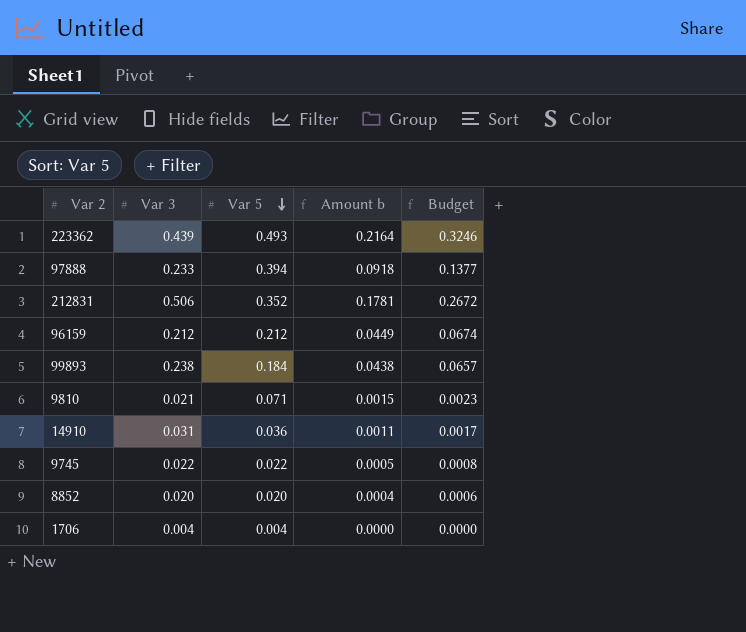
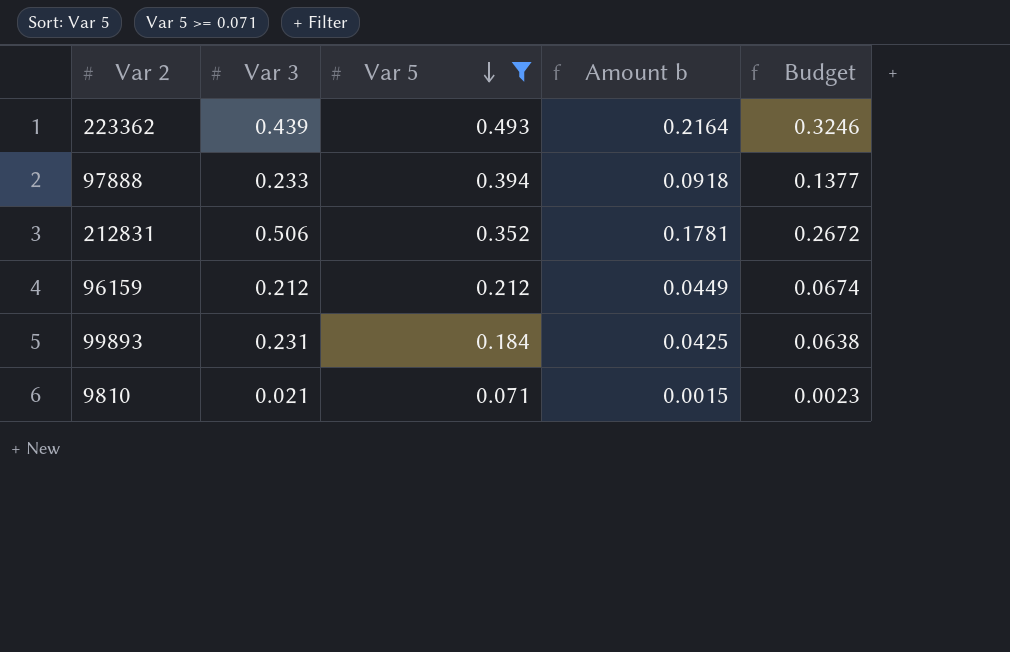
filter: none -> Var 5 >= 0.071
99893 | Var 3: 0.238 -> 0.231
99893 | Amount b: 0.0438 -> 0.0425
99893 | Budget: 0.0657 -> 0.0638

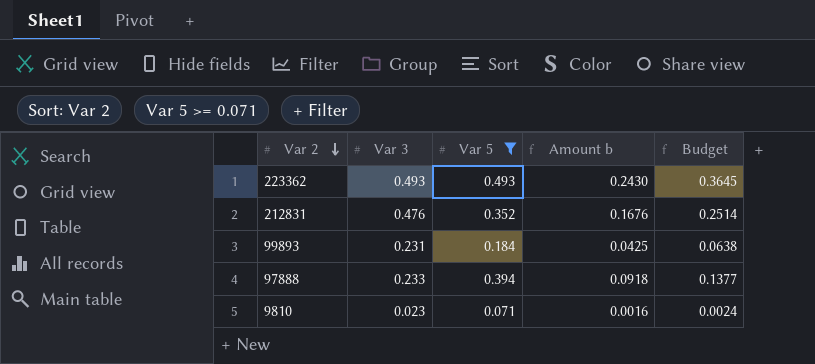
row order: Var 5 descending -> Var 2 descending
row 96159: 0.212 | 0.212 | 0.0449 | 0.0674 -> none
223362 | Var 3: 0.439 -> 0.493
223362 | Amount b: 0.2164 -> 0.2430
223362 | Budget: 0.3246 -> 0.3645
212831 | Var 3: 0.506 -> 0.476
212831 | Amount b: 0.1781 -> 0.1676
212831 | Budget: 0.2672 -> 0.2514
9810 | Var 3: 0.021 -> 0.023
9810 | Amount b: 0.0015 -> 0.0016
9810 | Budget: 0.0023 -> 0.0024

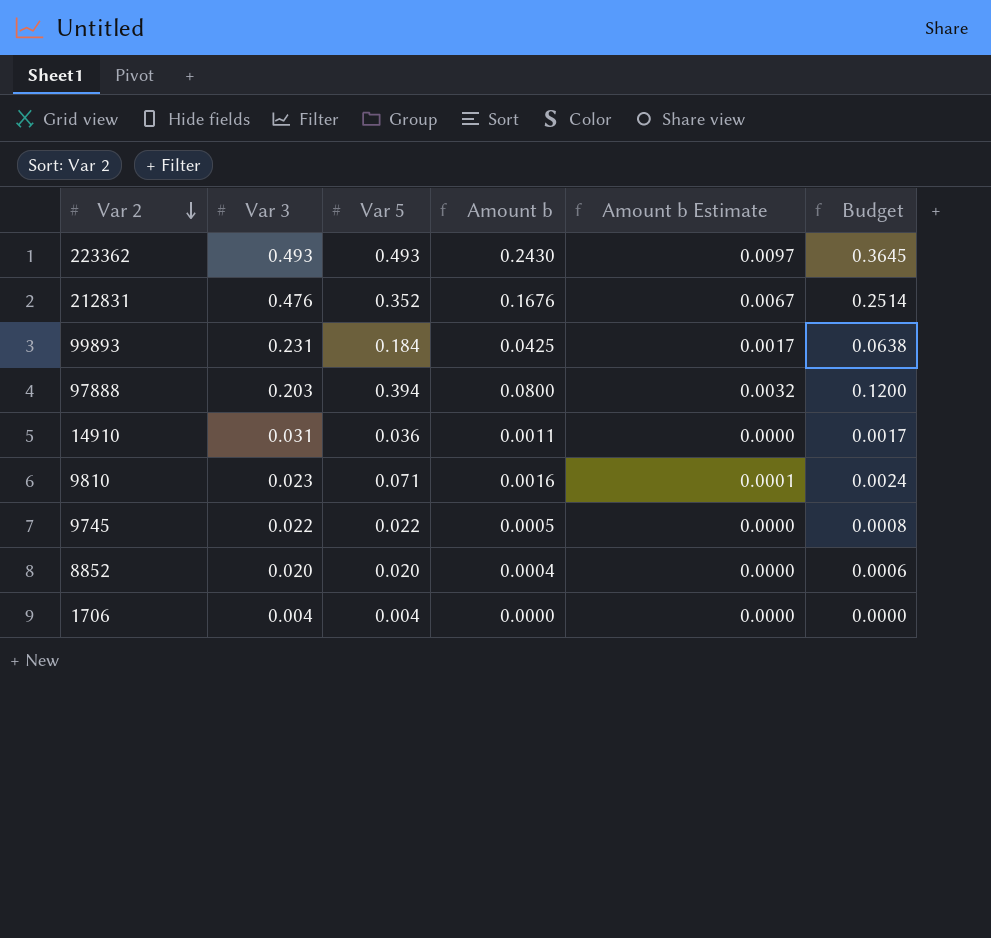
filter: Var 5 >= 0.071 -> none
column Amount b Estimate | formula: none -> [Amount b] * 0.04
97888 | Var 3: 0.233 -> 0.203
97888 | Amount b: 0.0918 -> 0.0800
97888 | Budget: 0.1377 -> 0.1200

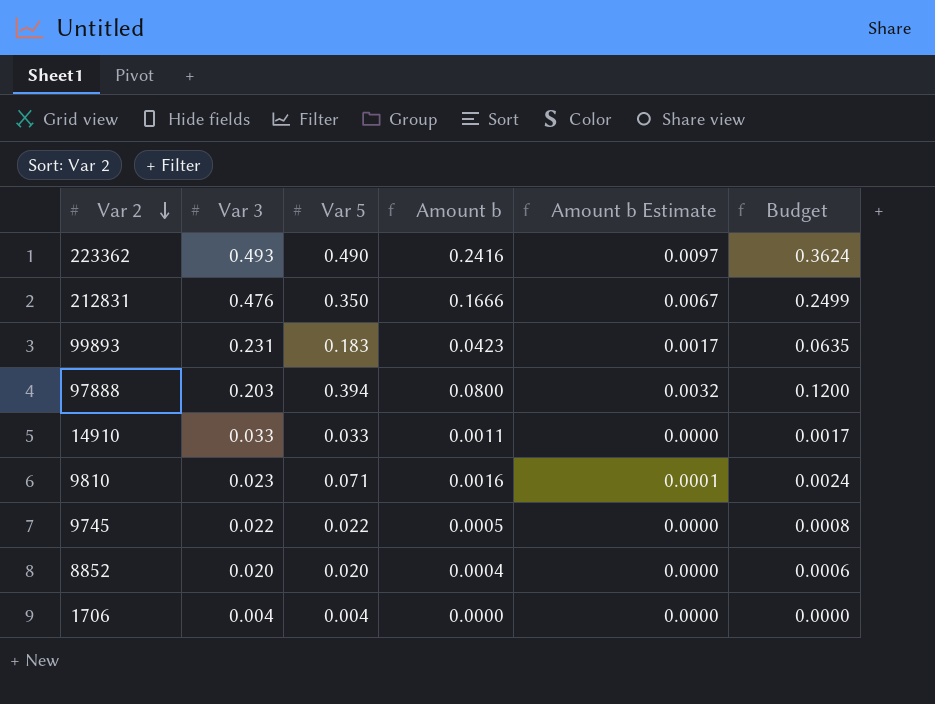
223362 | Var 5: 0.493 -> 0.490
223362 | Amount b: 0.2430 -> 0.2416
223362 | Budget: 0.3645 -> 0.3624
212831 | Var 5: 0.352 -> 0.350
212831 | Amount b: 0.1676 -> 0.1666
212831 | Budget: 0.2514 -> 0.2499
99893 | Var 5: 0.184 -> 0.183
99893 | Amount b: 0.0425 -> 0.0423
99893 | Budget: 0.0638 -> 0.0635
14910 | Var 3: 0.031 -> 0.033
14910 | Var 5: 0.036 -> 0.033

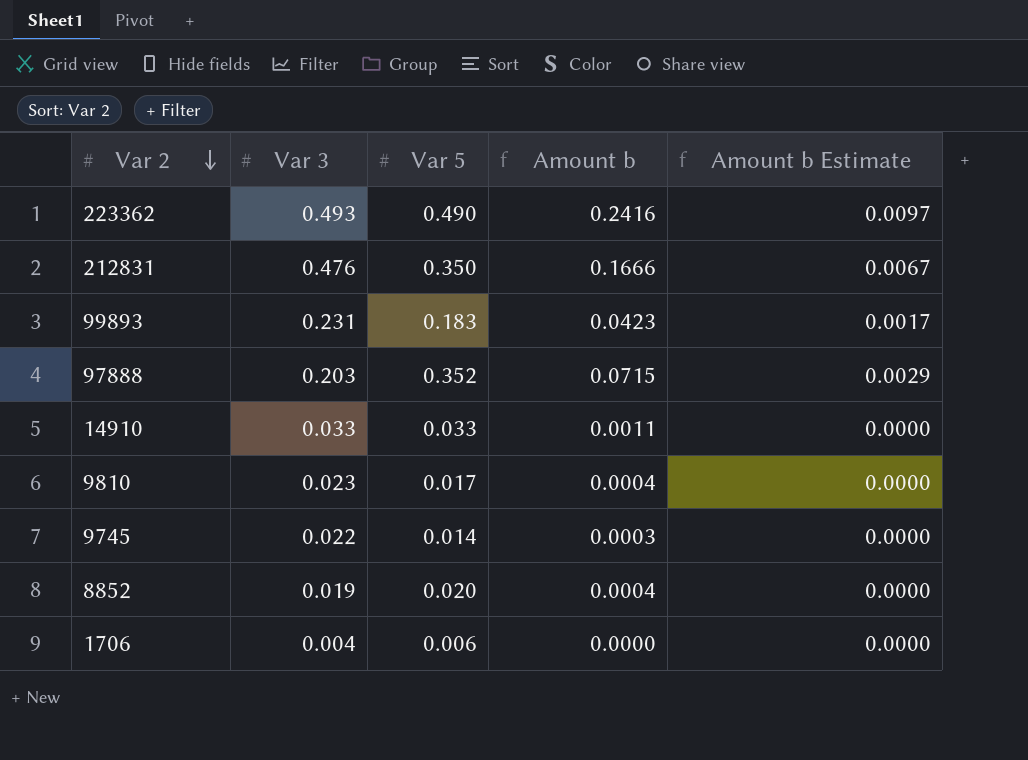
column Budget | formula: [Amount b] * 1.5 -> none
97888 | Var 5: 0.394 -> 0.352
97888 | Amount b: 0.0800 -> 0.0715
97888 | Amount b Estimate: 0.0032 -> 0.0029
9810 | Var 5: 0.071 -> 0.017
9810 | Amount b: 0.0016 -> 0.0004
9810 | Amount b Estimate: 0.0001 -> 0.0000
9745 | Var 5: 0.022 -> 0.014
9745 | Amount b: 0.0005 -> 0.0003
8852 | Var 3: 0.020 -> 0.019
1706 | Var 5: 0.004 -> 0.006

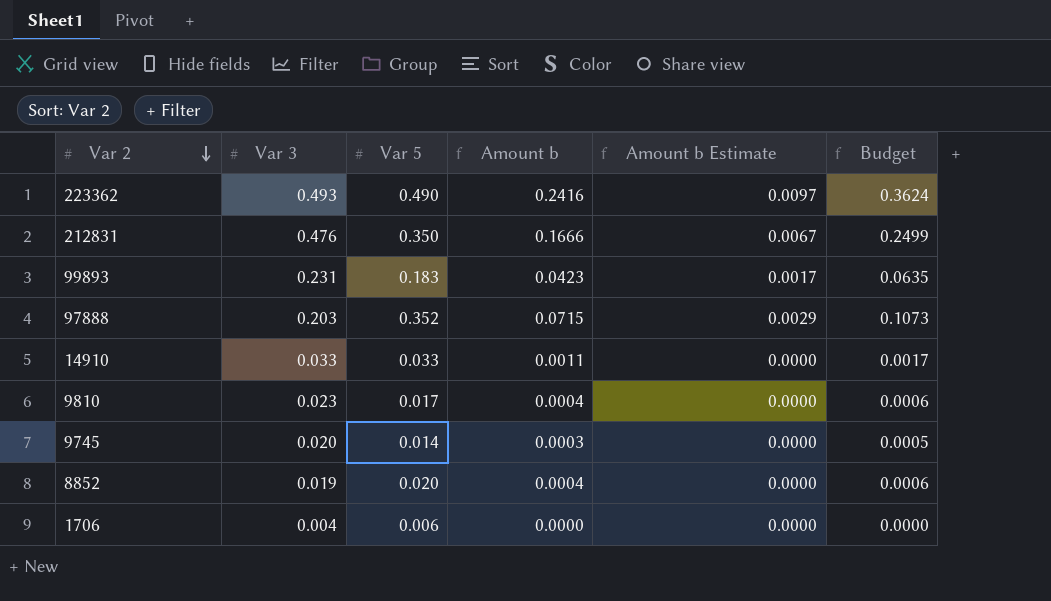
column Budget | formula: none -> [Amount b] * 1.5
9745 | Var 3: 0.022 -> 0.020

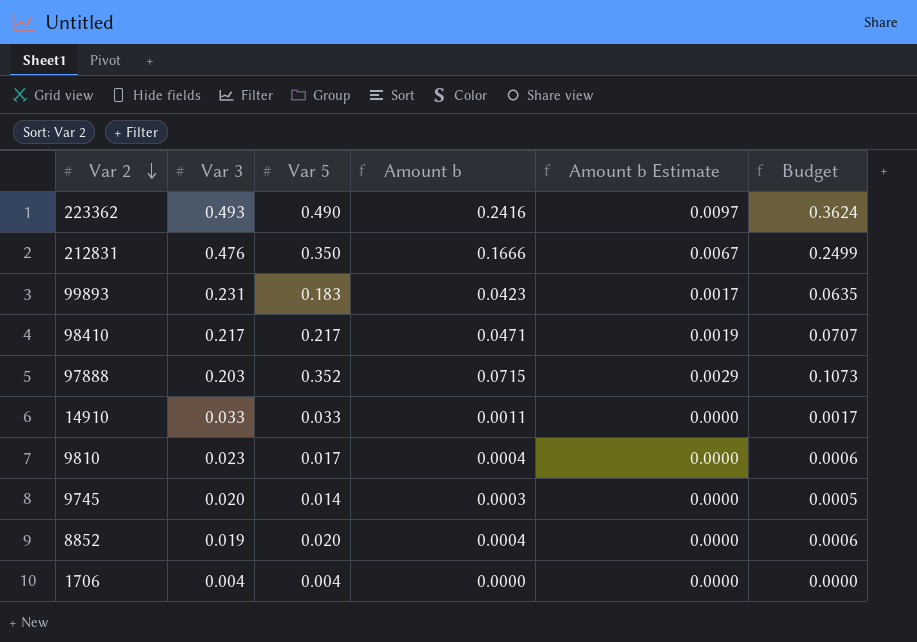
row 98410: none -> 0.217 | 0.217 | 0.0471 | 0.0019 | 0.0707
1706 | Var 5: 0.006 -> 0.004

